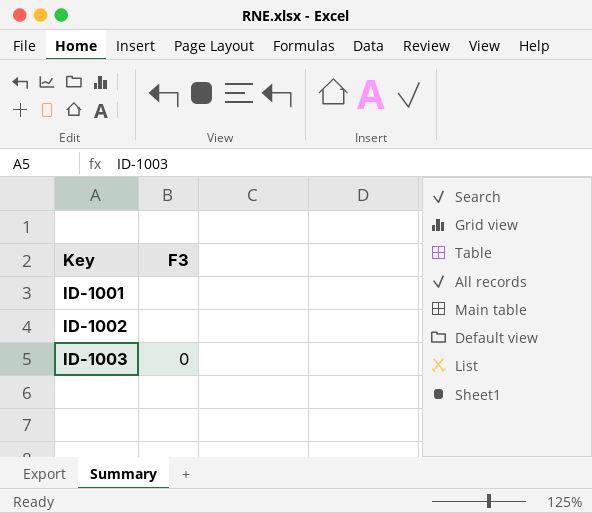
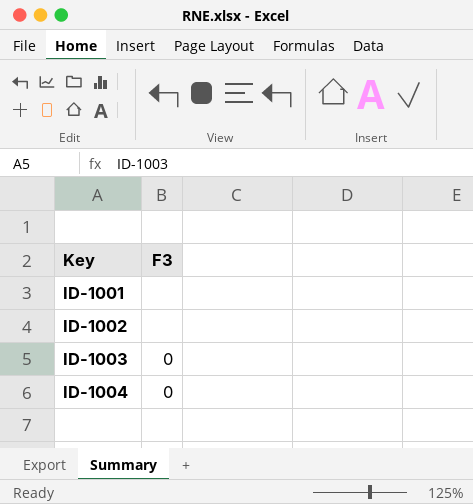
row ID-1004: none -> 0

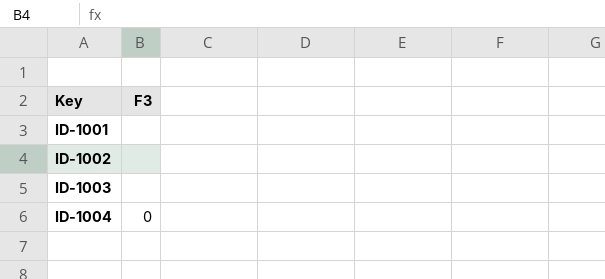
ID-1003 | F3: 0 -> none

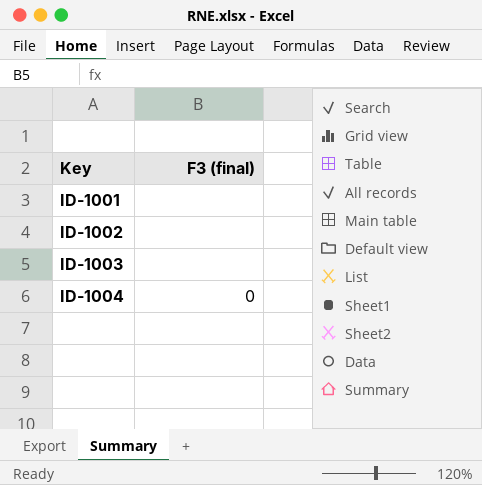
column name: F3 -> F3 (final)

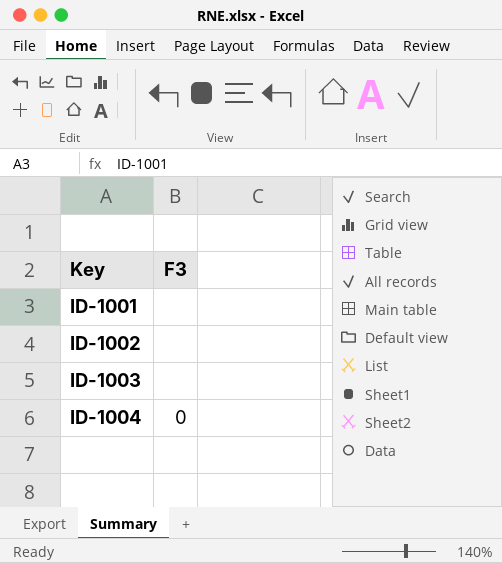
column name: F3 (final) -> F3

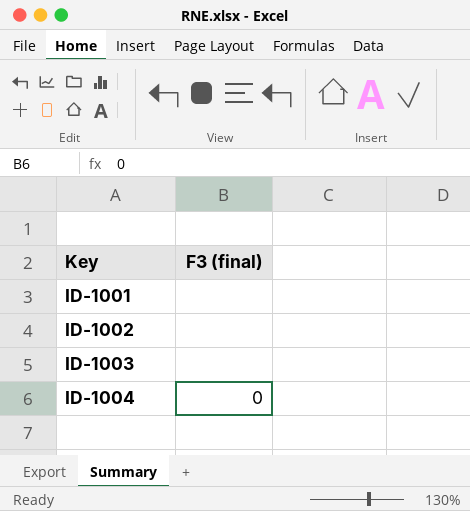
column name: F3 -> F3 (final)

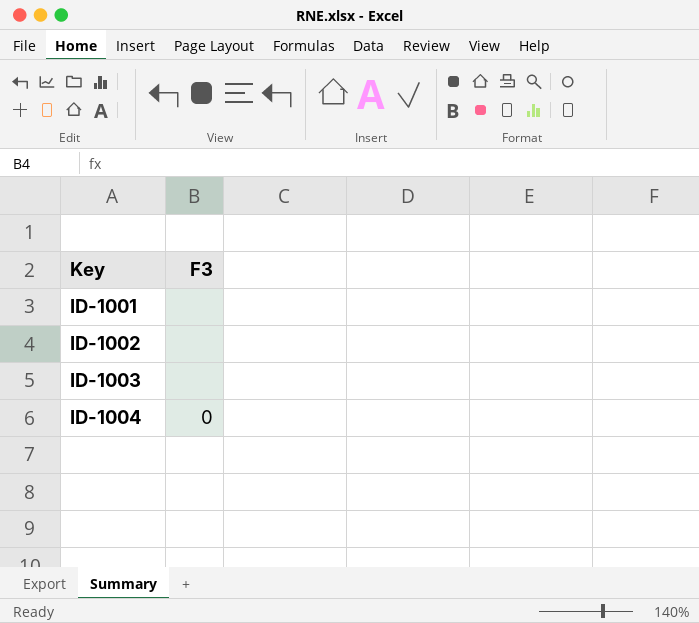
column name: F3 (final) -> F3

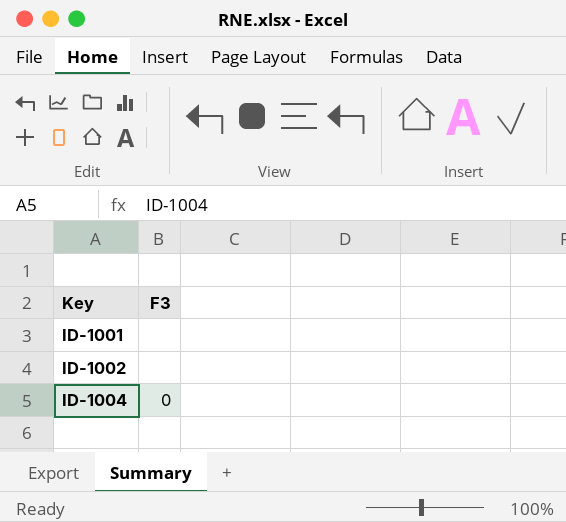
row ID-1003: none -> none

